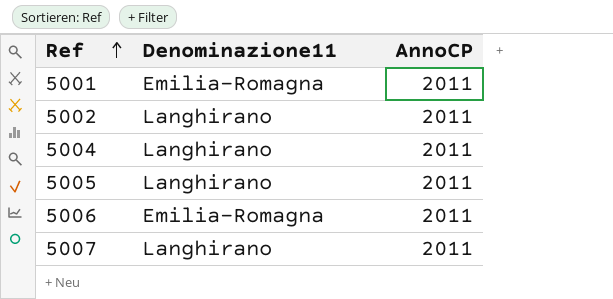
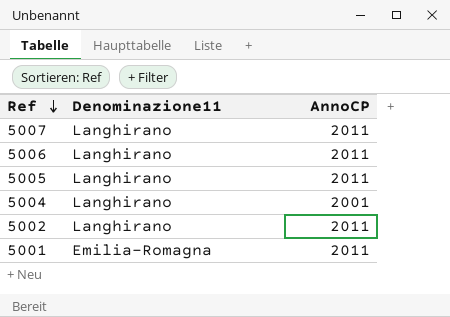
row order: Ref ascending -> Ref descending
5006 | Denominazione11: Emilia-Romagna -> Langhirano
5004 | AnnoCP: 2011 -> 2001

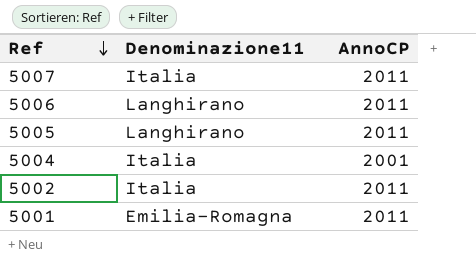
5007 | Denominazione11: Langhirano -> Italia
5004 | Denominazione11: Langhirano -> Italia
5002 | Denominazione11: Langhirano -> Italia

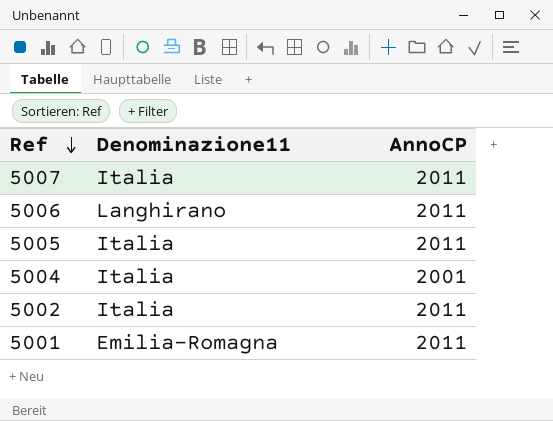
5005 | Denominazione11: Langhirano -> Italia

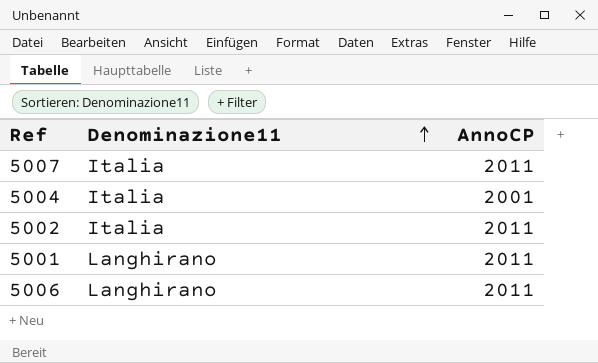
row order: Ref descending -> Denominazione11 ascending
row 5005: Italia | 2011 -> none
5001 | Denominazione11: Emilia-Romagna -> Langhirano

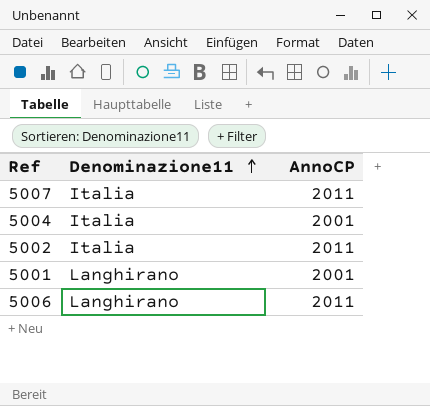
5001 | AnnoCP: 2011 -> 2001

